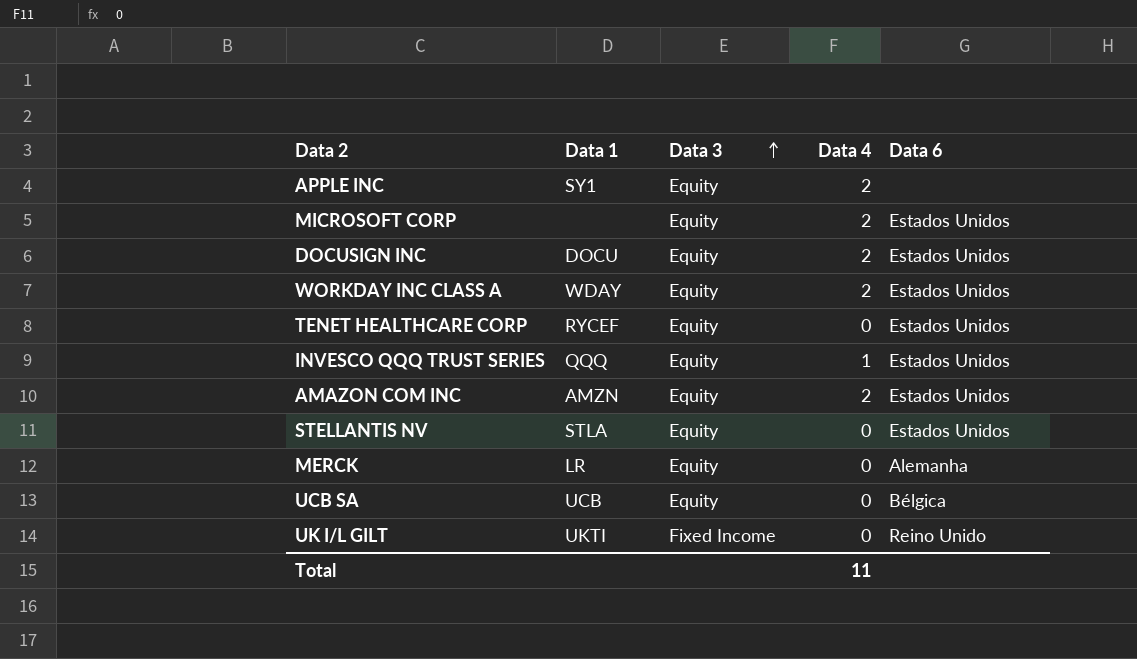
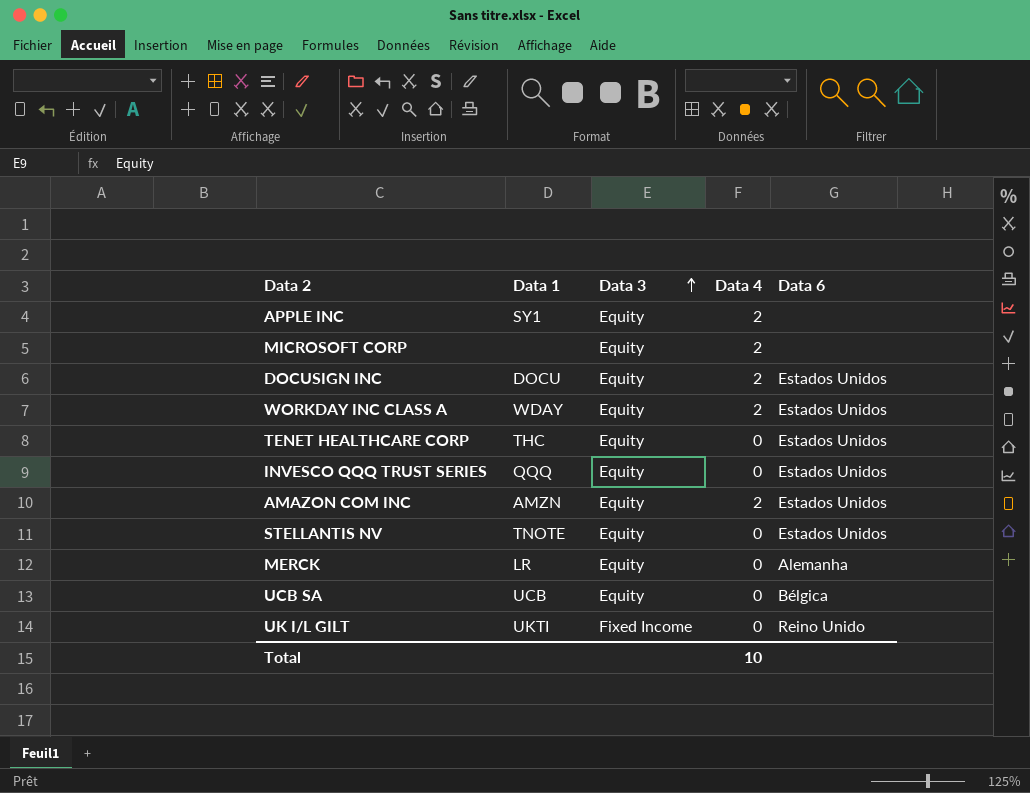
MICROSOFT CORP | Data 6: Estados Unidos -> none
TENET HEALTHCARE CORP | Data 1: RYCEF -> THC
INVESCO QQQ TRUST SERIES | Data 4: 1 -> 0
STELLANTIS NV | Data 1: STLA -> TNOTE
Total | Data 4: 11 -> 10

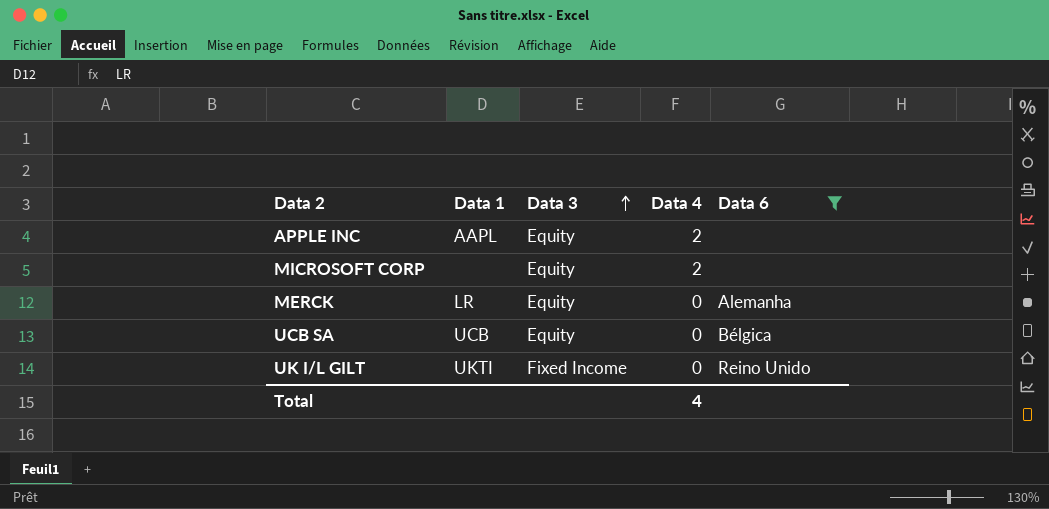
filter: none -> Data 6 != Estados Unidos
APPLE INC | Data 1: SY1 -> AAPL
Total | Data 4: 10 -> 4

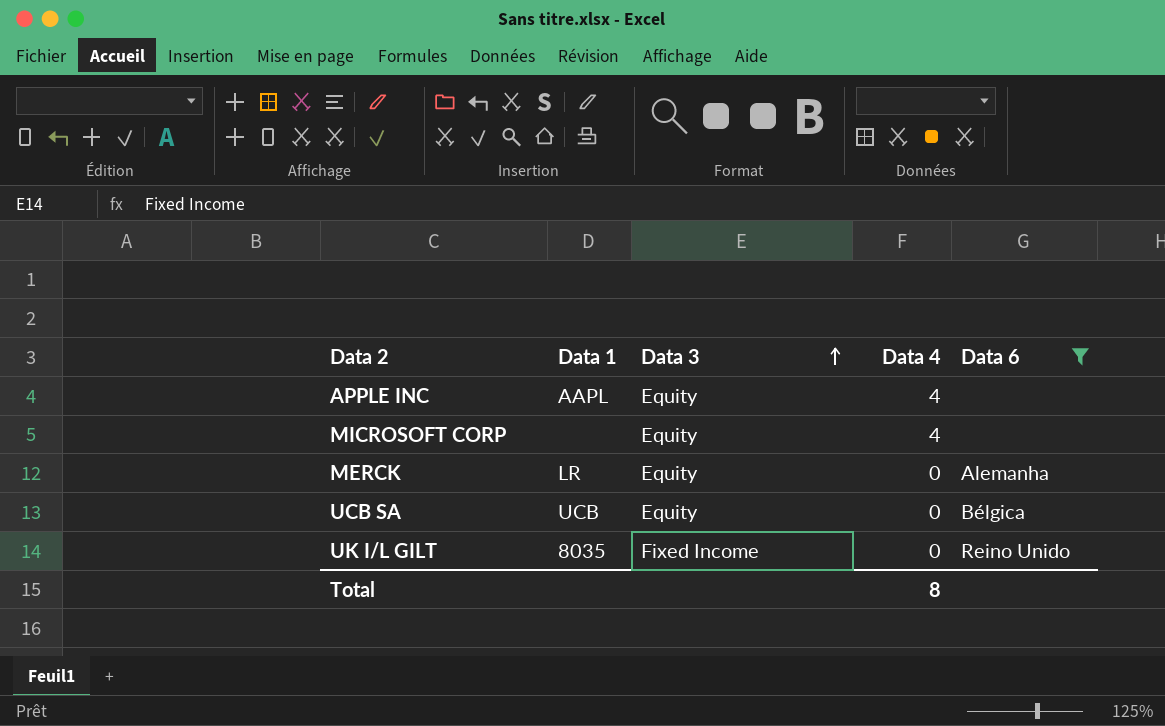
APPLE INC | Data 4: 2 -> 4
MICROSOFT CORP | Data 4: 2 -> 4
UK I/L GILT | Data 1: UKTI -> 8035
Total | Data 4: 4 -> 8

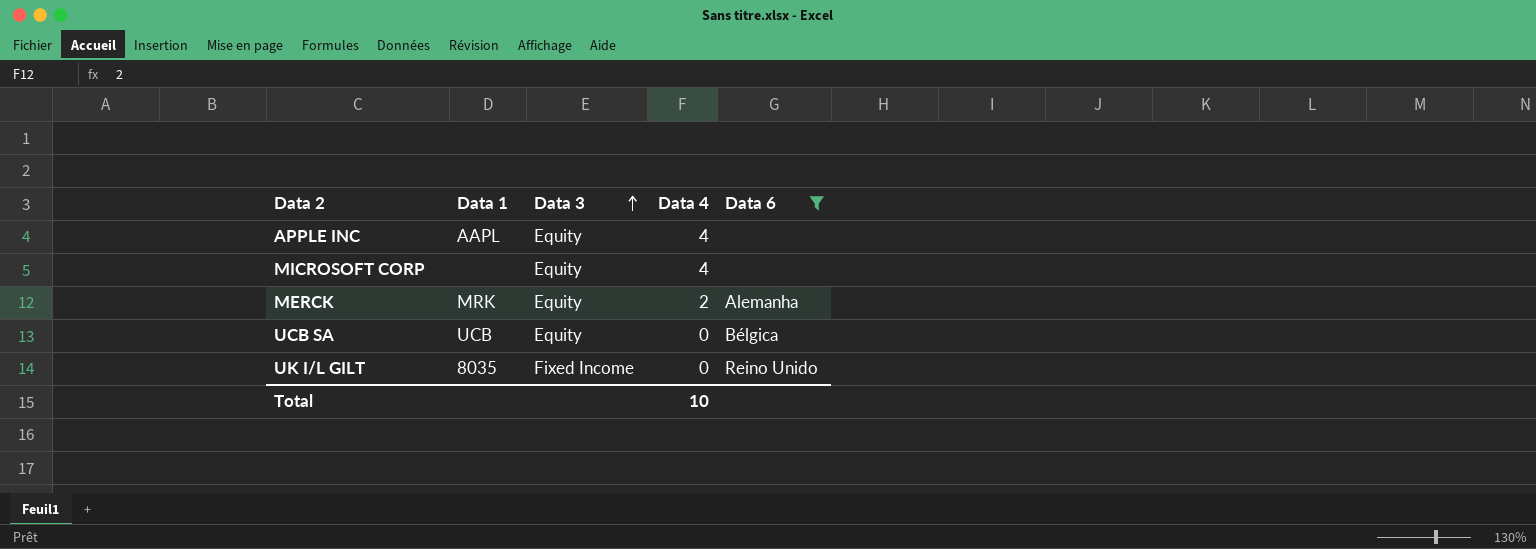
MERCK | Data 1: LR -> MRK
MERCK | Data 4: 0 -> 2
Total | Data 4: 8 -> 10

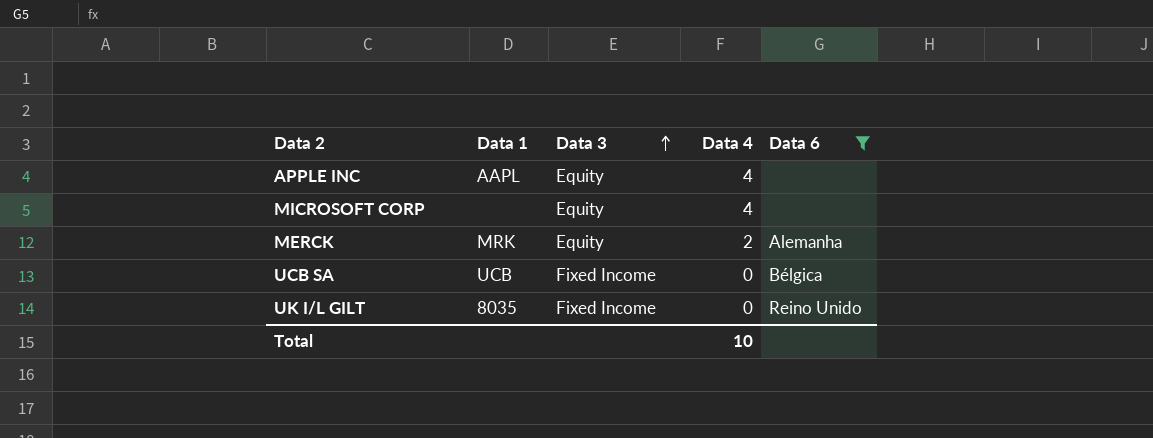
UCB SA | Data 3: Equity -> Fixed Income

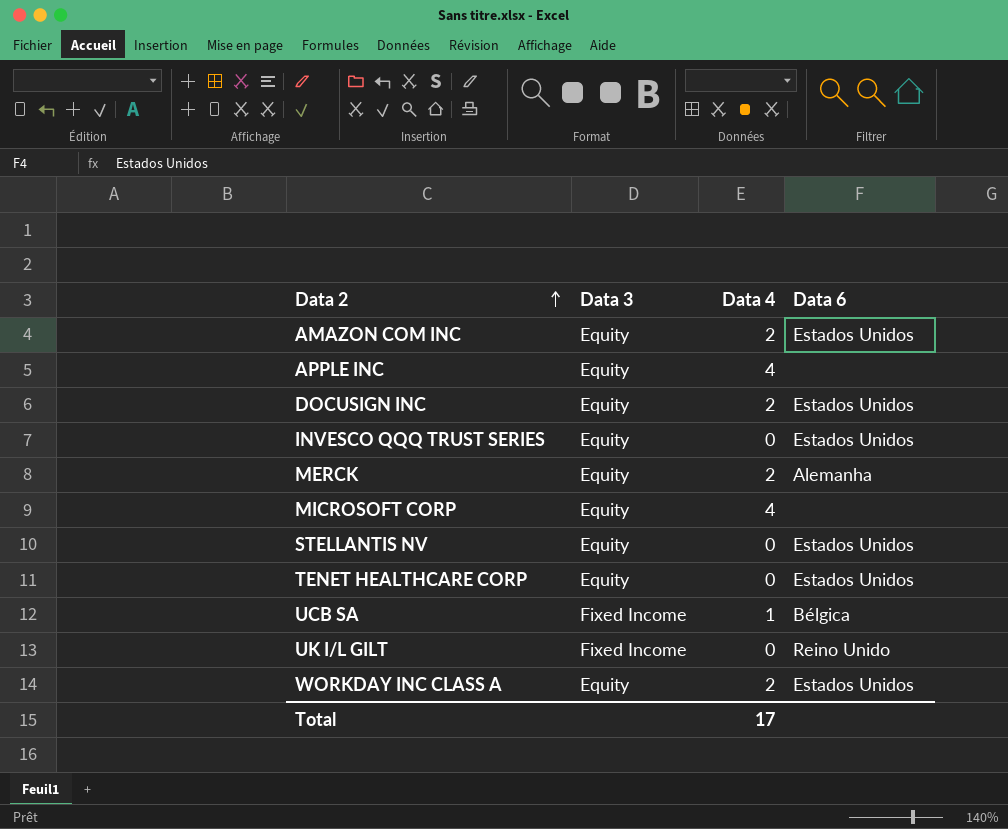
filter: Data 6 != Estados Unidos -> none
row order: Data 3 ascending -> Data 2 ascending
column Data 1 | position: 2 -> none
UCB SA | Data 4: 0 -> 1
Total | Data 4: 10 -> 17

